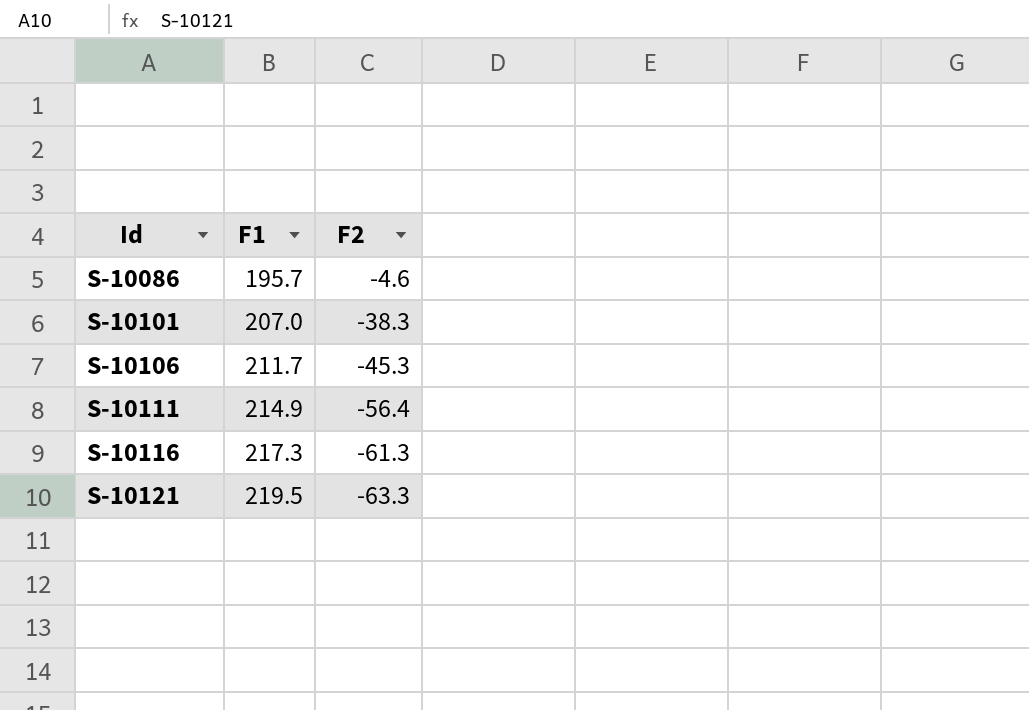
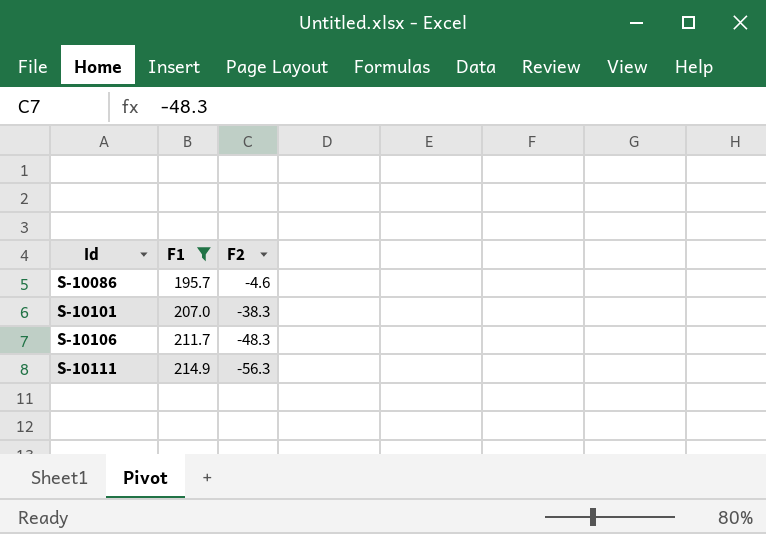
filter: none -> F1 <= 214.9
S-10106 | F2: -45.3 -> -48.3
S-10111 | F2: -56.4 -> -56.3

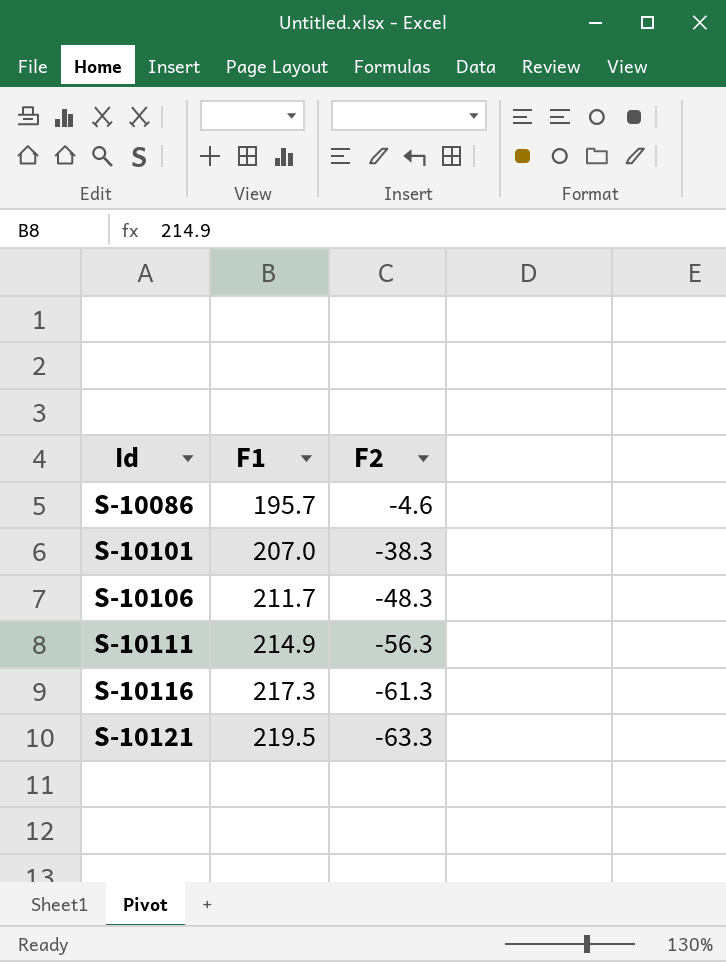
filter: F1 <= 214.9 -> none

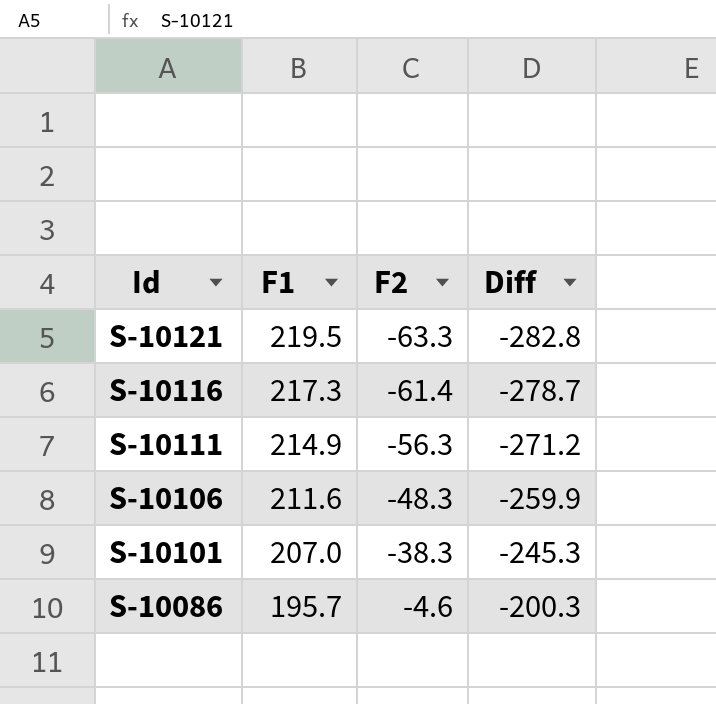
row order: Id ascending -> Id descending
column Diff | formula: none -> [F2] - [F1]
S-10116 | F2: -61.3 -> -61.4
S-10106 | F1: 211.7 -> 211.6

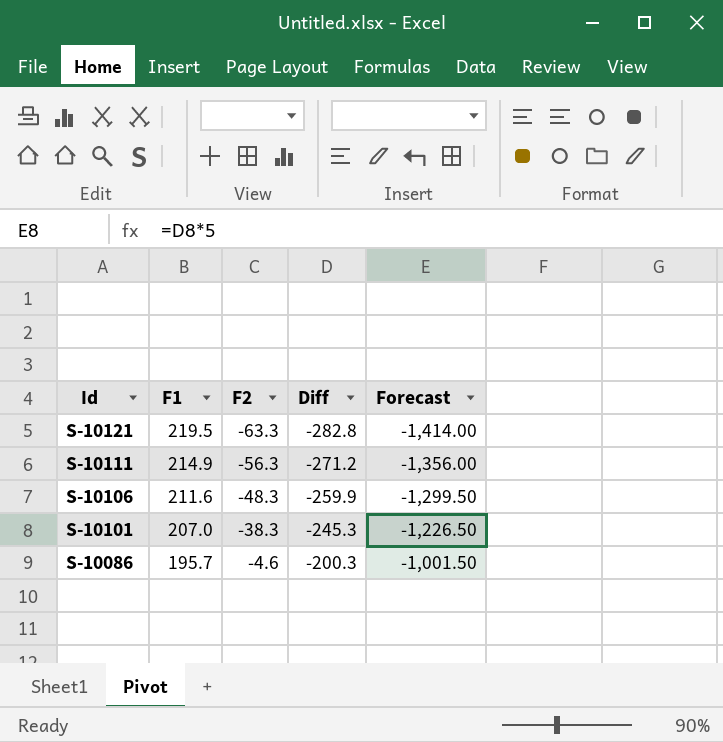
column Forecast | formula: none -> [Diff] * 5
row S-10116: 217.3 | -61.4 | -278.7 -> none

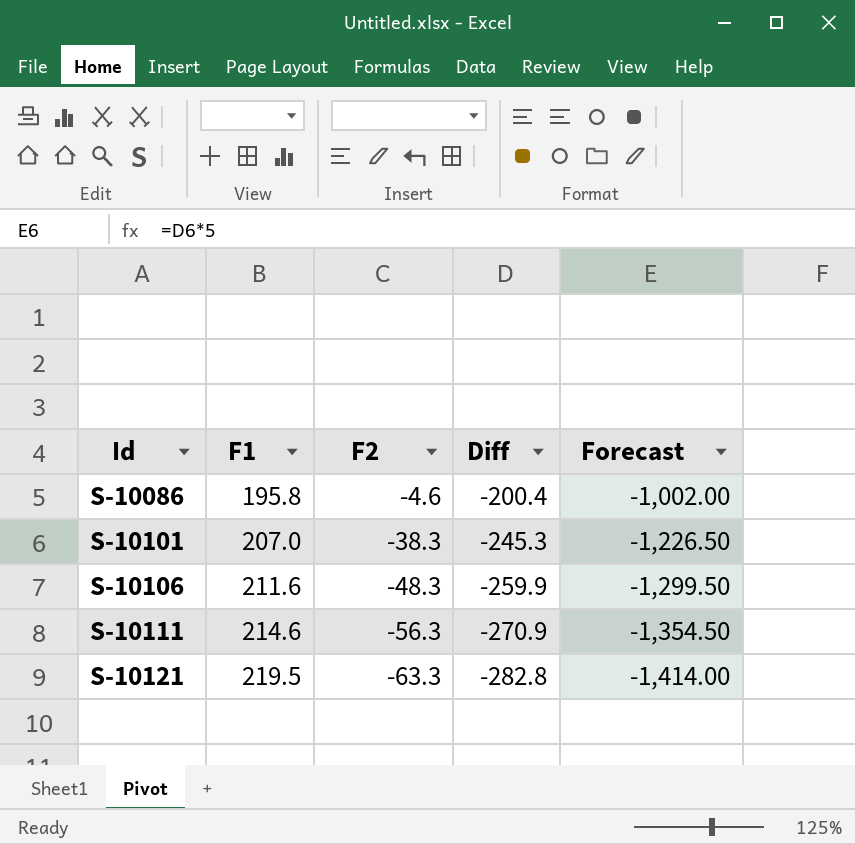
row order: Id descending -> Id ascending
S-10086 | F1: 195.7 -> 195.8
S-10086 | Diff: -200.3 -> -200.4
S-10086 | Forecast: -1,001.50 -> -1,002.00
S-10111 | F1: 214.9 -> 214.6
S-10111 | Diff: -271.2 -> -270.9
S-10111 | Forecast: -1,356.00 -> -1,354.50

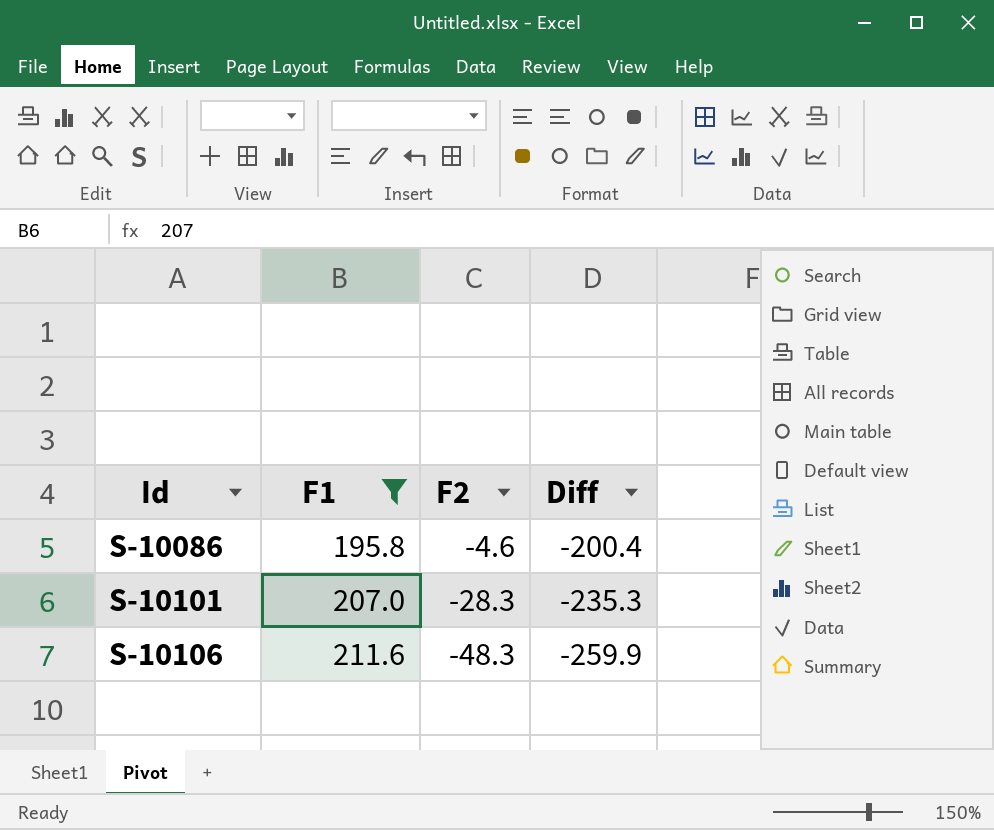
filter: none -> F1 <= 211.6
column Forecast | formula: [Diff] * 5 -> none
S-10101 | F2: -38.3 -> -28.3
S-10101 | Diff: -245.3 -> -235.3

